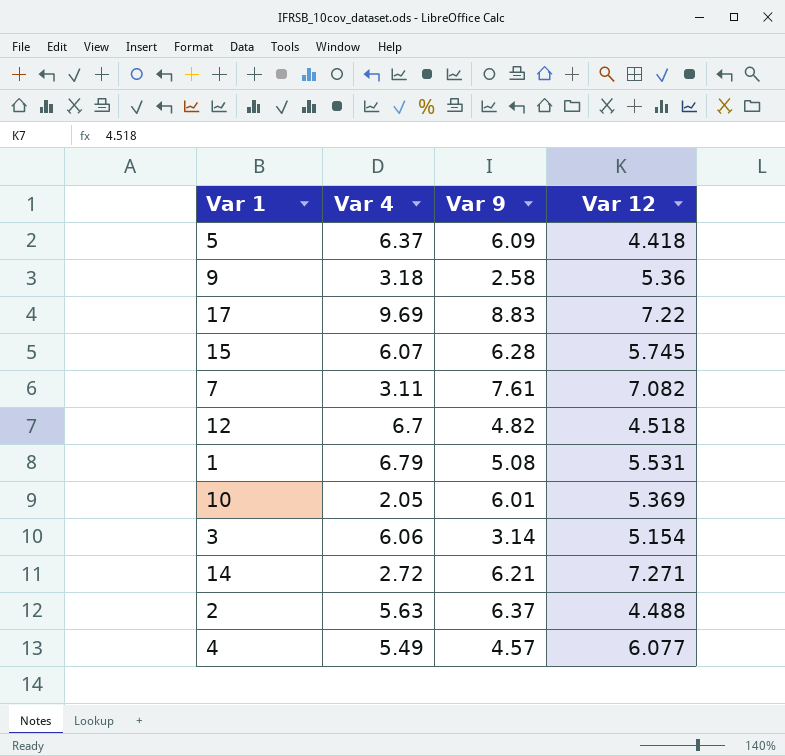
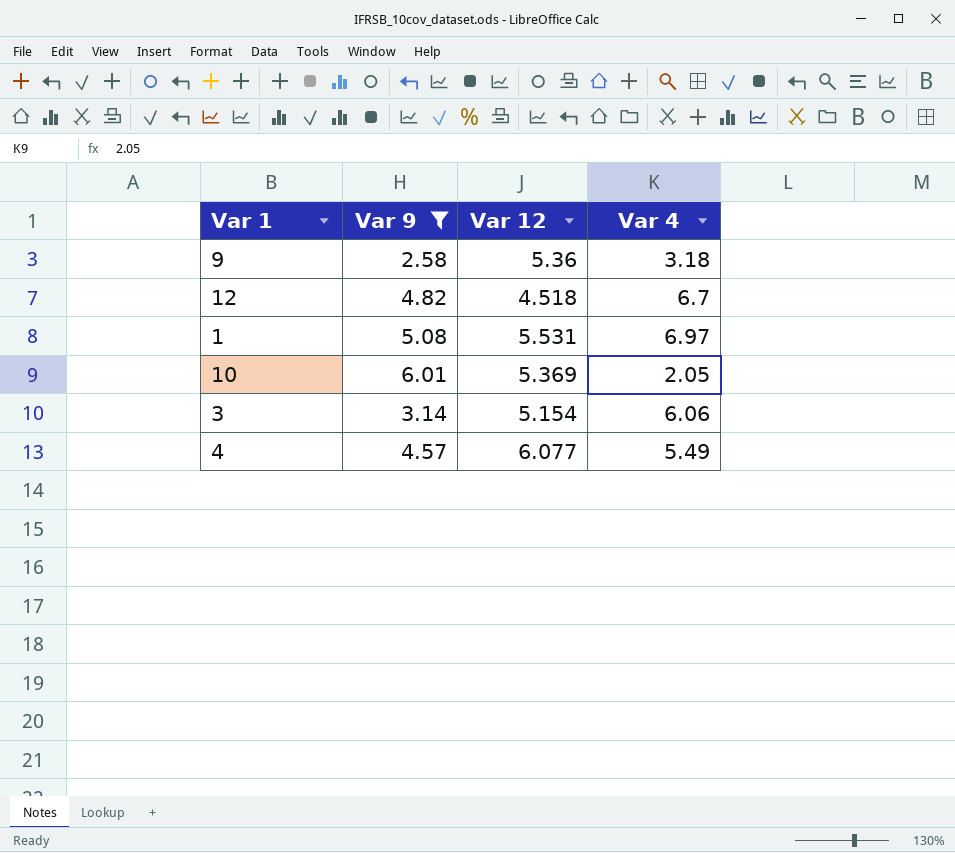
filter: none -> Var 9 <= 6.01
column Var 4 | position: 2 -> 4
1 | Var 4: 6.79 -> 6.97

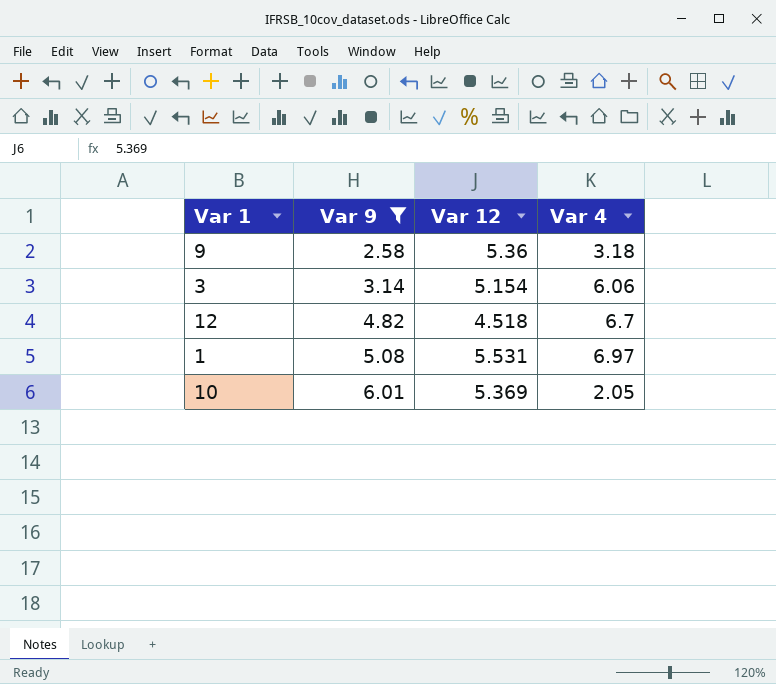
row order: none -> Var 9 ascending
row 4: 4.57 | 6.077 | 5.49 -> none

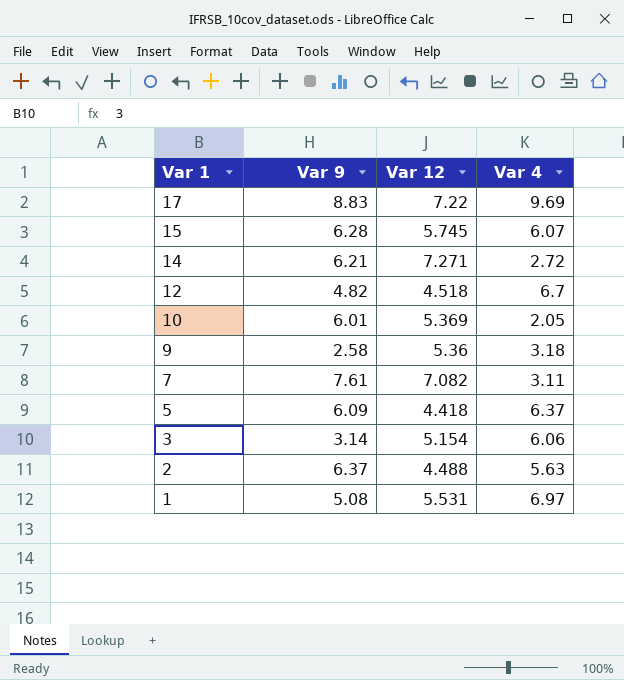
filter: Var 9 <= 6.01 -> none
row order: Var 9 ascending -> Var 1 descending

